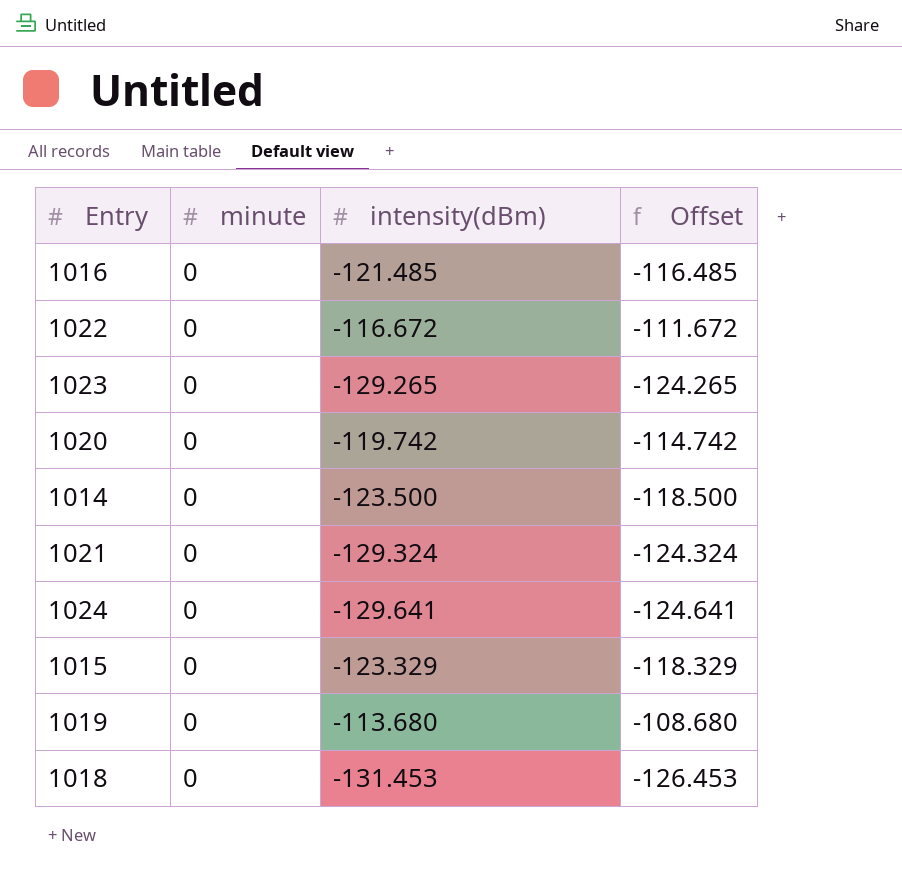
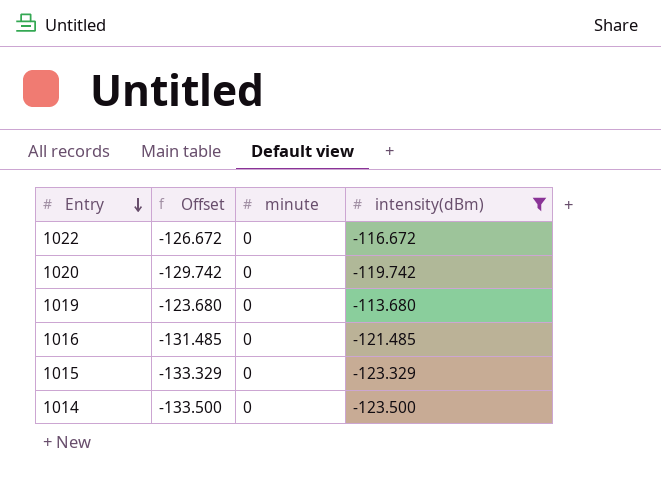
filter: none -> intensity(dBm) >= -123.500
row order: none -> Entry descending
column Offset | formula: [intensity(dBm)] + 5 -> [intensity(dBm)] - 10
column Offset | position: 4 -> 2

